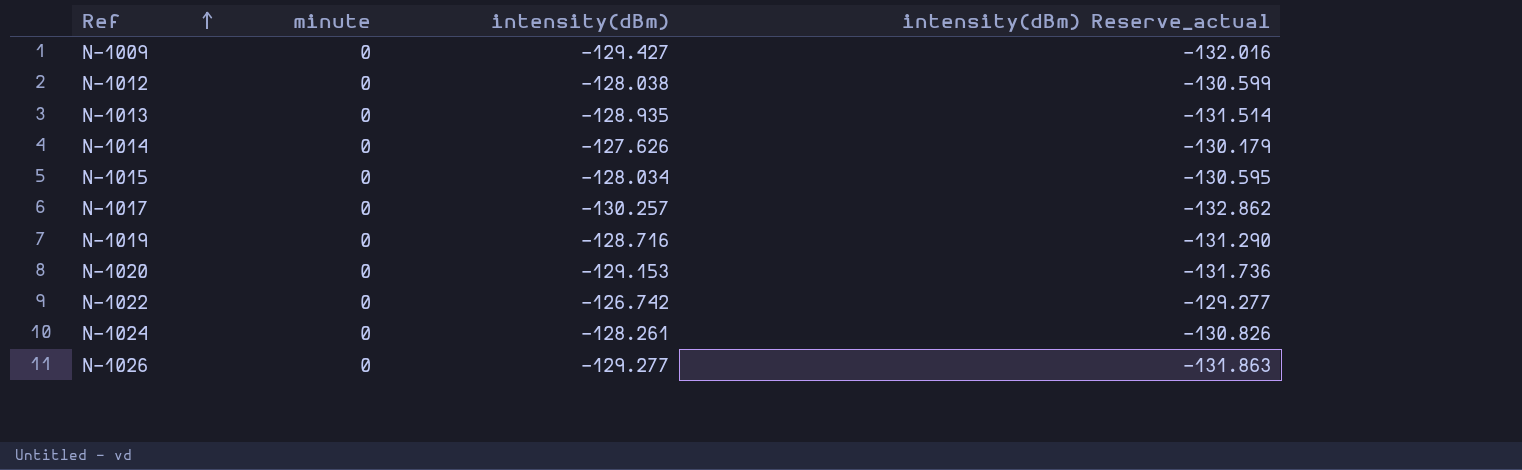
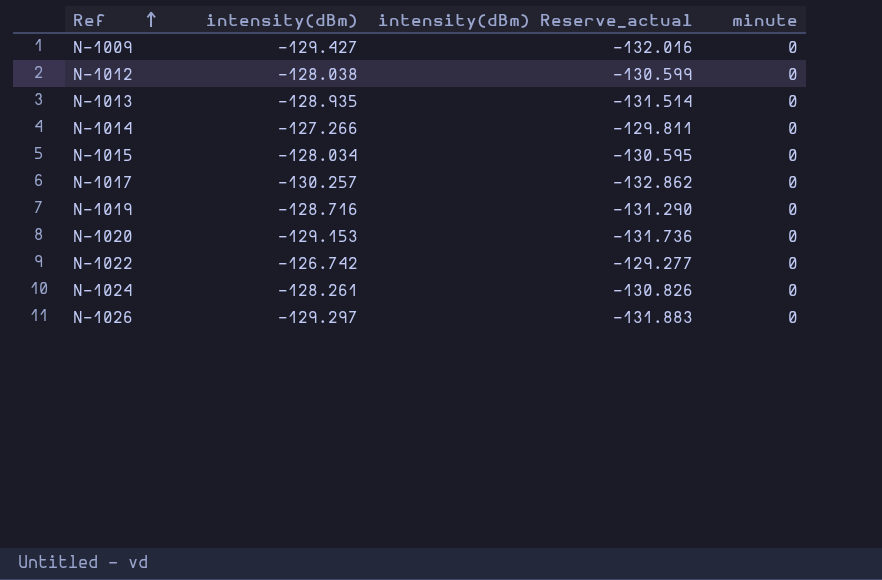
column minute | position: 2 -> 4
N-1014 | intensity(dBm): -127.626 -> -127.266
N-1014 | intensity(dBm) Reserve_actual: -130.179 -> -129.811
N-1026 | intensity(dBm): -129.277 -> -129.297
N-1026 | intensity(dBm) Reserve_actual: -131.863 -> -131.883

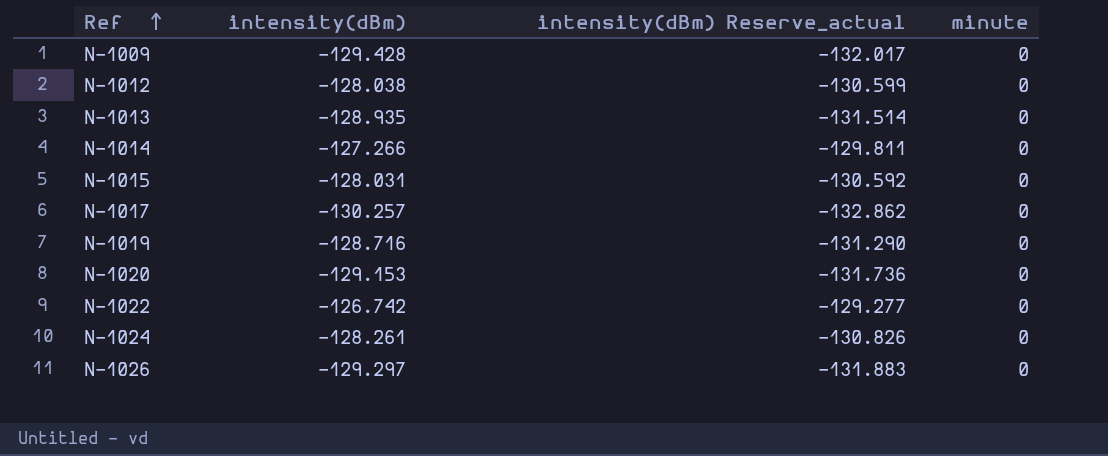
N-1009 | intensity(dBm): -129.427 -> -129.428
N-1009 | intensity(dBm) Reserve_actual: -132.016 -> -132.017
N-1015 | intensity(dBm): -128.034 -> -128.031
N-1015 | intensity(dBm) Reserve_actual: -130.595 -> -130.592

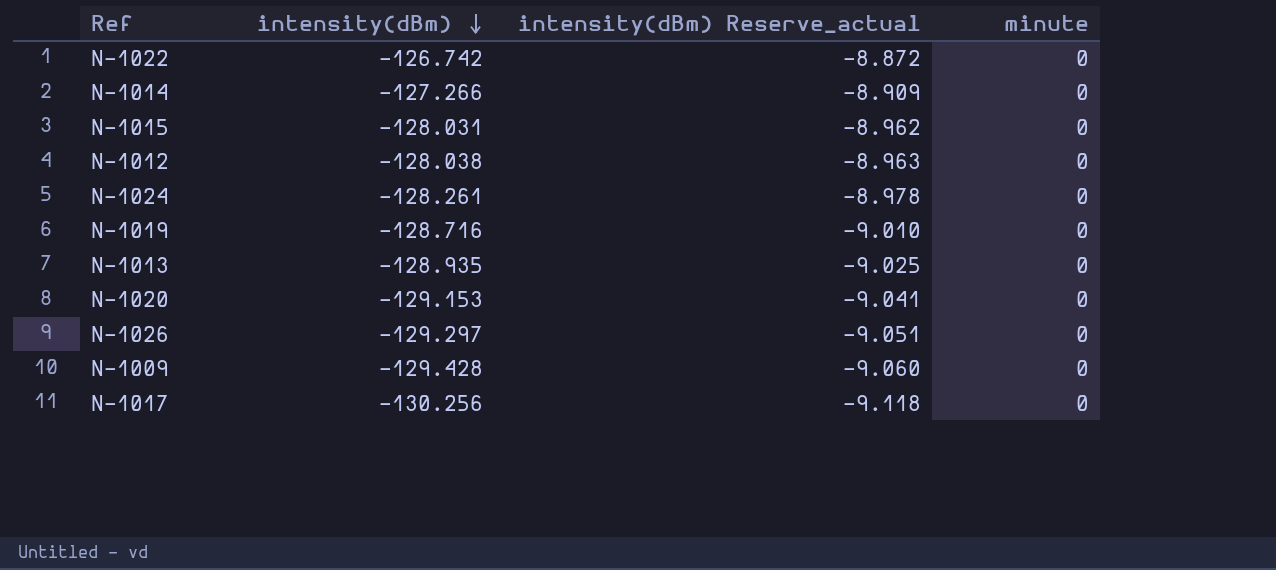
row order: Ref ascending -> intensity(dBm) descending
column intensity(dBm) Reserve_actual | formula: [intensity(dBm)] * 1.02 -> [intensity(dBm)] * 0.07
N-1017 | intensity(dBm): -130.257 -> -130.256

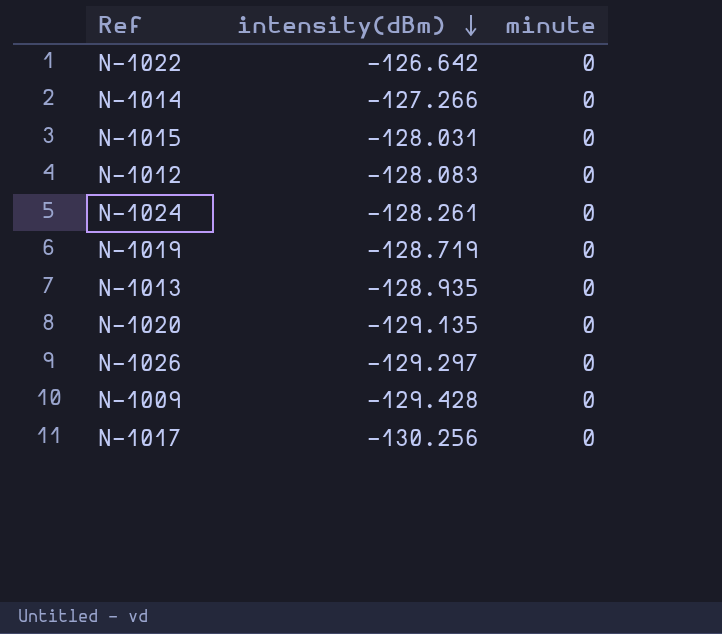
column intensity(dBm) Reserve_actual | formula: [intensity(dBm)] * 0.07 -> none
N-1022 | intensity(dBm): -126.742 -> -126.642
N-1012 | intensity(dBm): -128.038 -> -128.083
N-1019 | intensity(dBm): -128.716 -> -128.719
N-1020 | intensity(dBm): -129.153 -> -129.135

